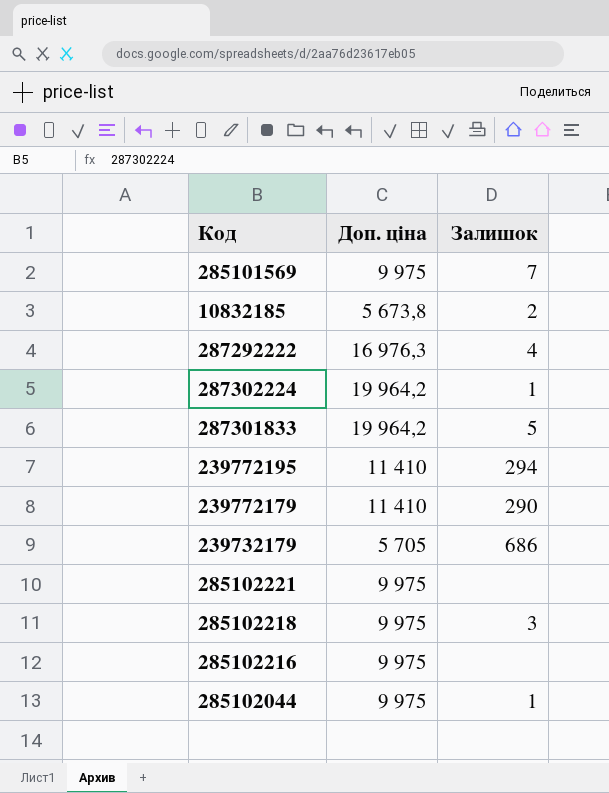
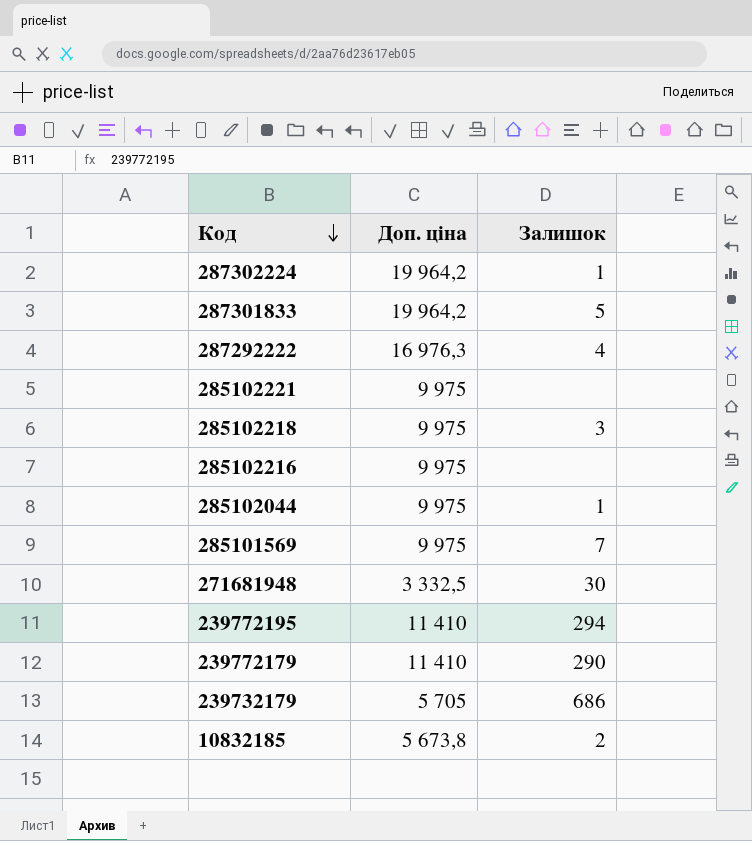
row order: none -> Код descending
row 271681948: none -> 3 332,5 | 30

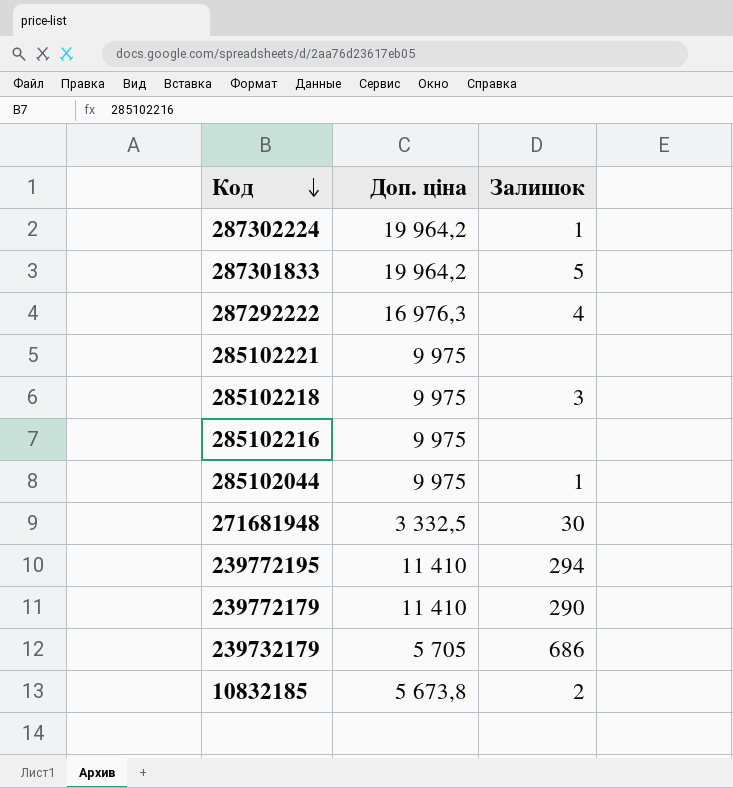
row 285101569: 9 975 | 7 -> none

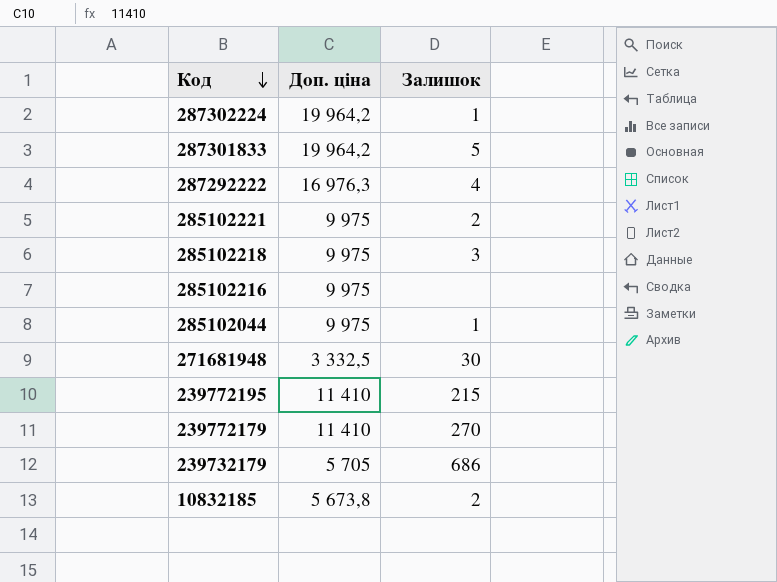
285102221 | Залишок: none -> 2
239772195 | Залишок: 294 -> 215
239772179 | Залишок: 290 -> 270

